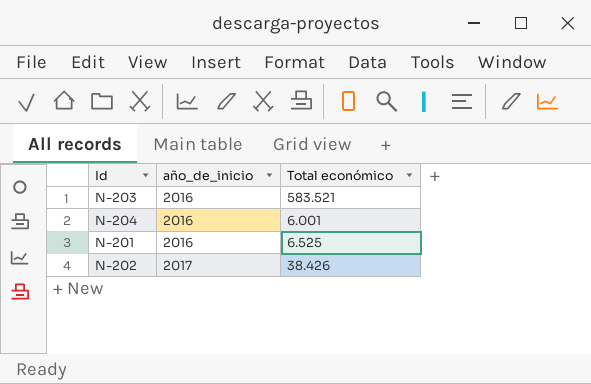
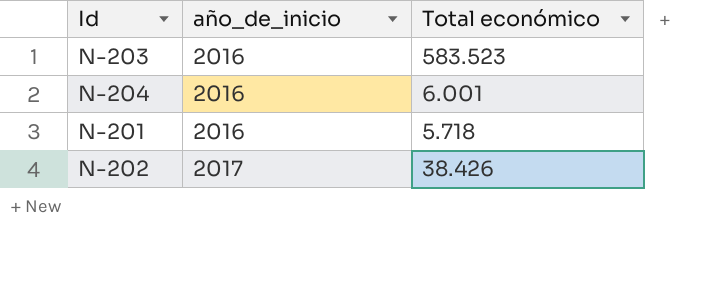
N-203 | Total económico: 583.521 -> 583.523
N-201 | Total económico: 6.525 -> 5.718

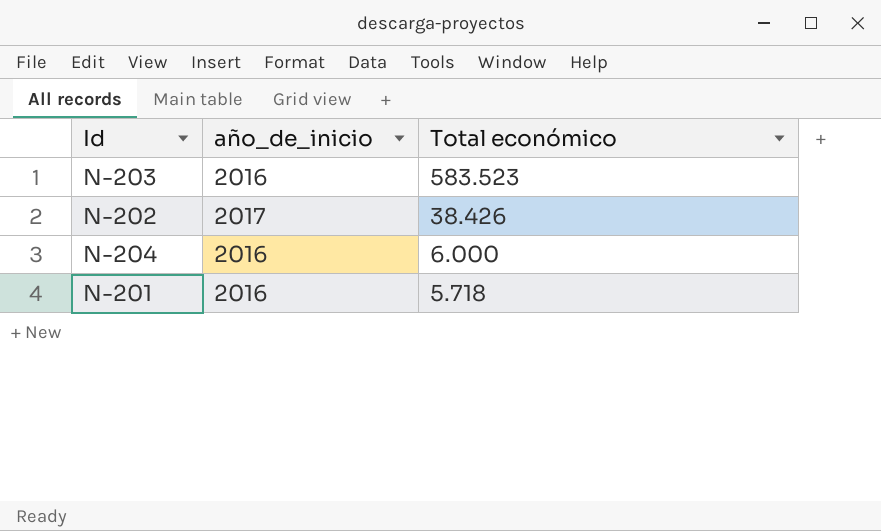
row order: año_de_inicio ascending -> Total económico descending
N-204 | Total económico: 6.001 -> 6.000

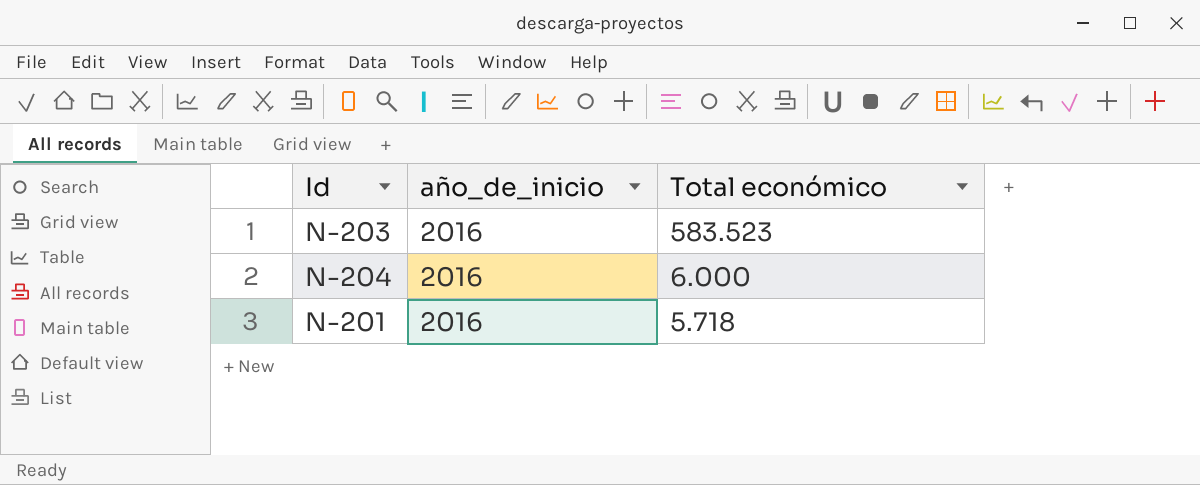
row N-202: 2017 | 38.426 -> none

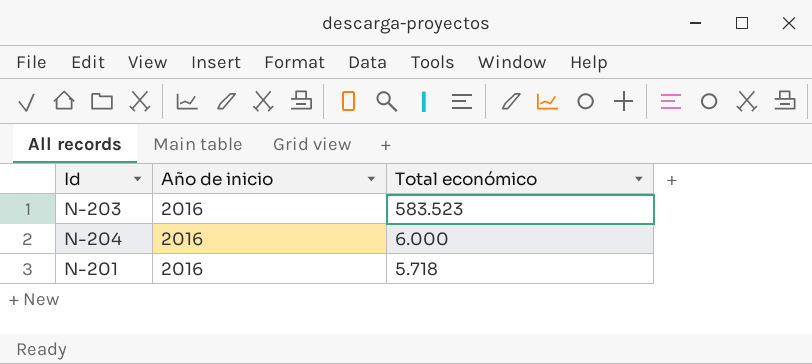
column name: año_de_inicio -> Año de inicio

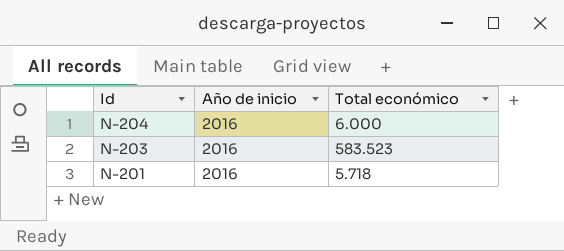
row order: Total económico descending -> Id descending

